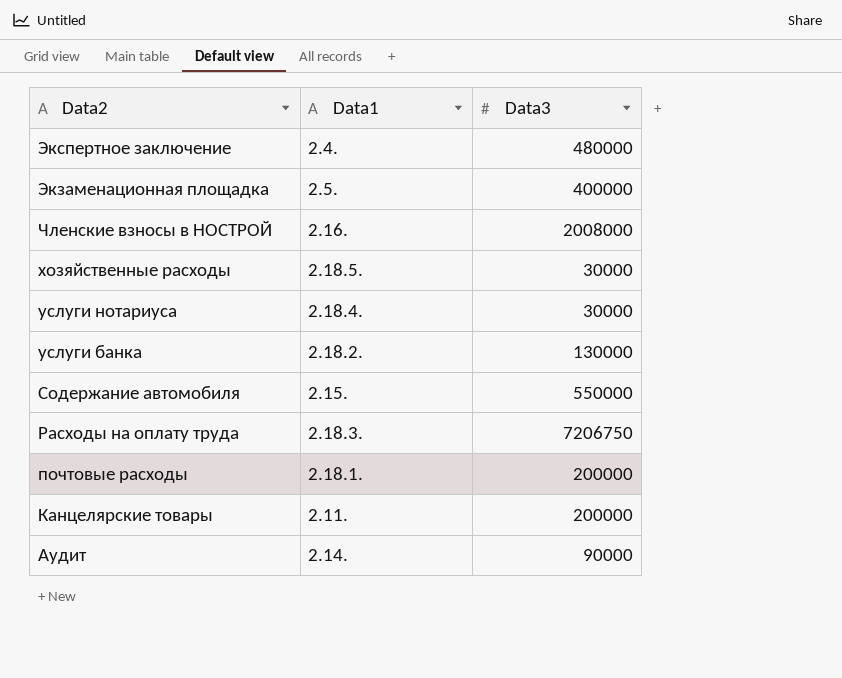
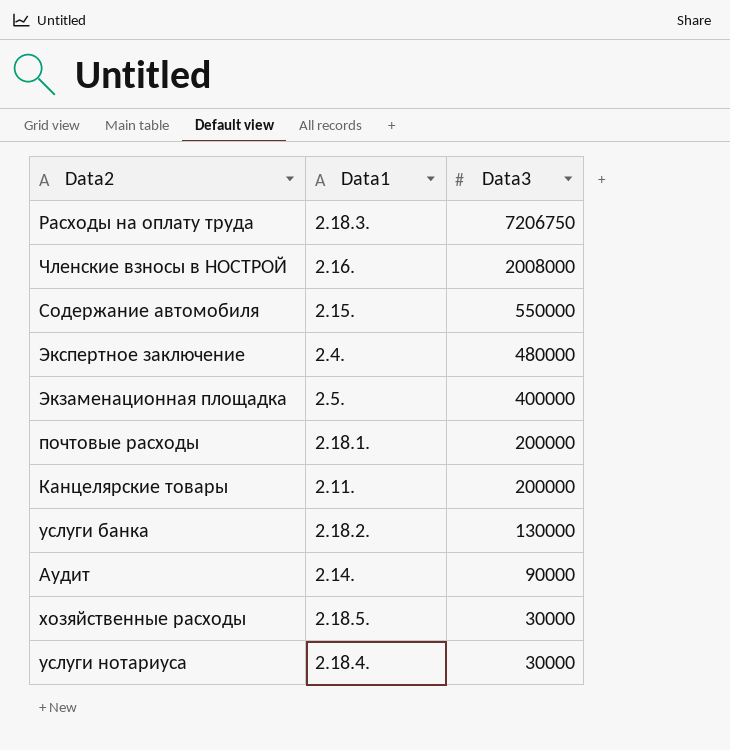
row order: Data2 descending -> Data3 descending

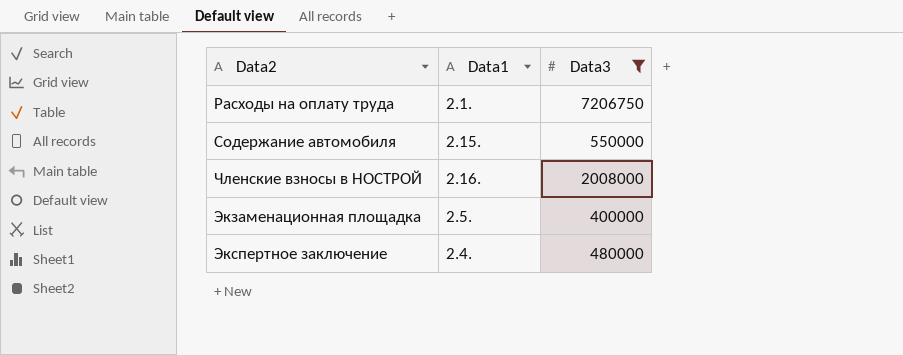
filter: none -> Data3 >= 400000
row order: Data3 descending -> Data2 ascending
Расходы на оплату труда | Data1: 2.18.3. -> 2.1.

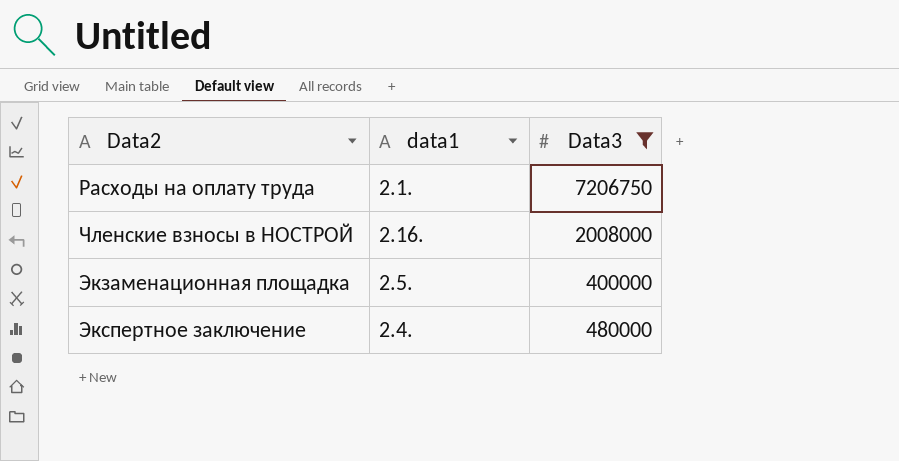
column name: Data1 -> data1
row Содержание автомобиля: 2.15. | 550000 -> none

